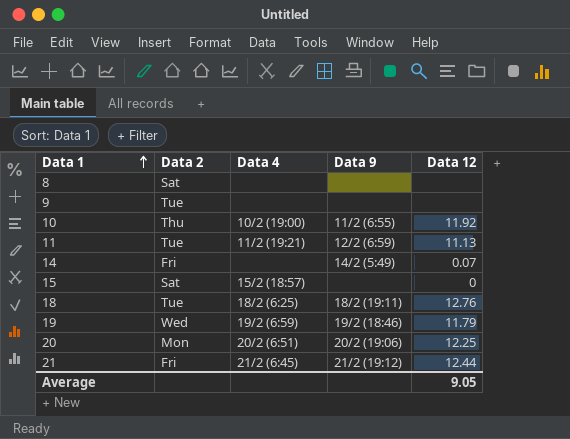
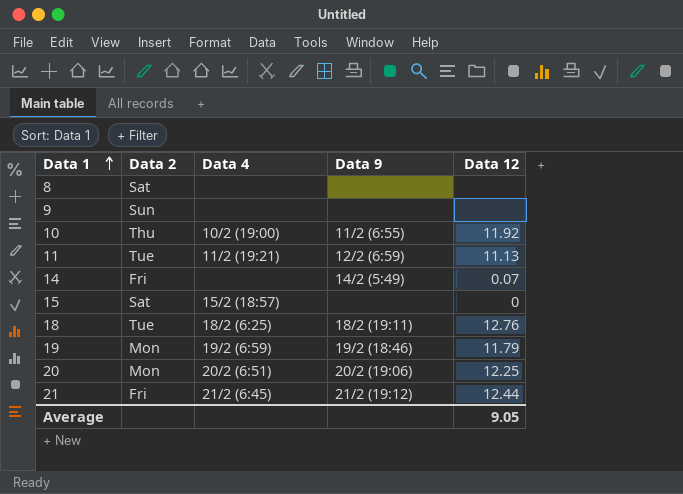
9 | Data 2: Tue -> Sun
19 | Data 2: Wed -> Mon

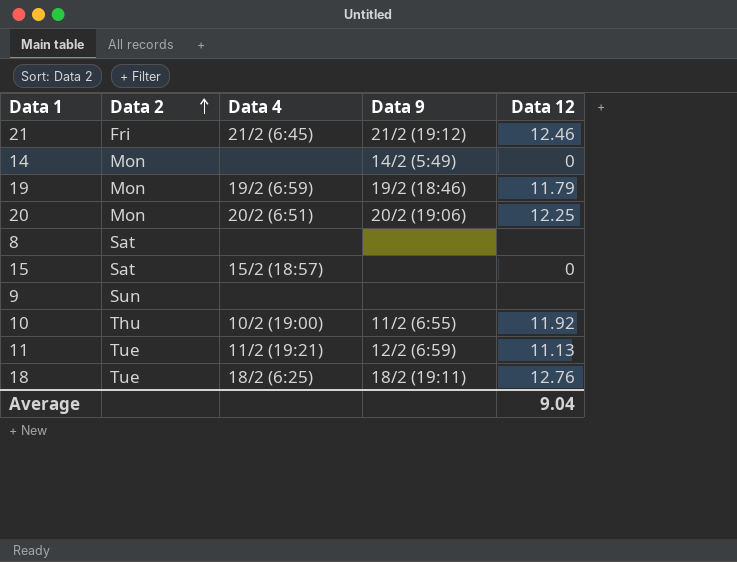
row order: Data 1 ascending -> Data 2 ascending
21 | Data 12: 12.44 -> 12.46
14 | Data 2: Fri -> Mon
14 | Data 12: 0.07 -> 0
Average | Data 12: 9.05 -> 9.04

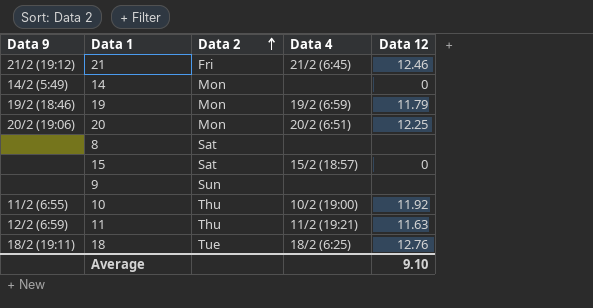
column Data 9 | position: 4 -> 1
11 | Data 2: Tue -> Thu
11 | Data 12: 11.13 -> 11.63
Average | Data 12: 9.04 -> 9.10

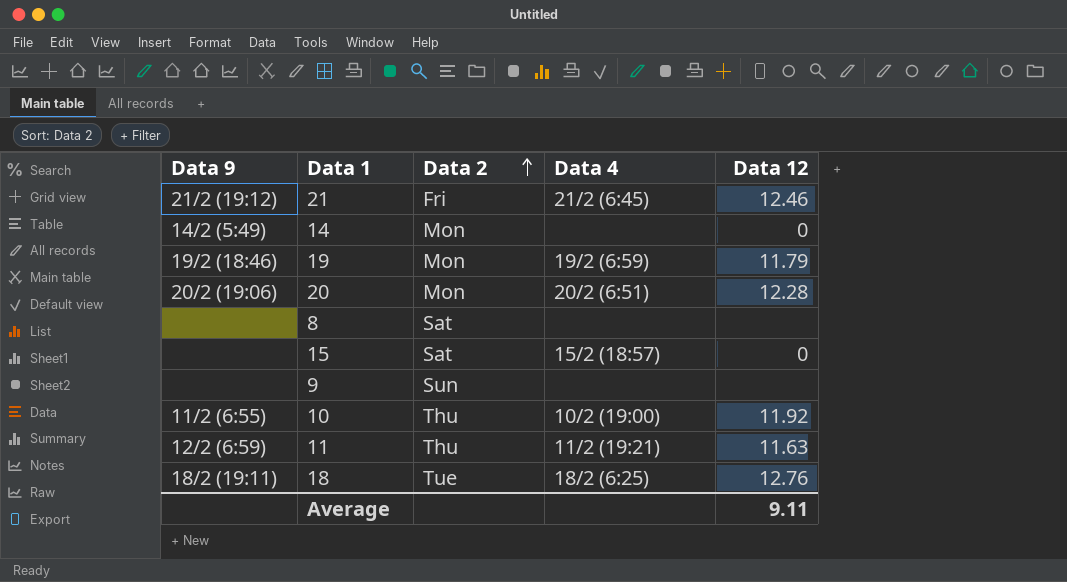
20 | Data 12: 12.25 -> 12.28
Average | Data 12: 9.10 -> 9.11

